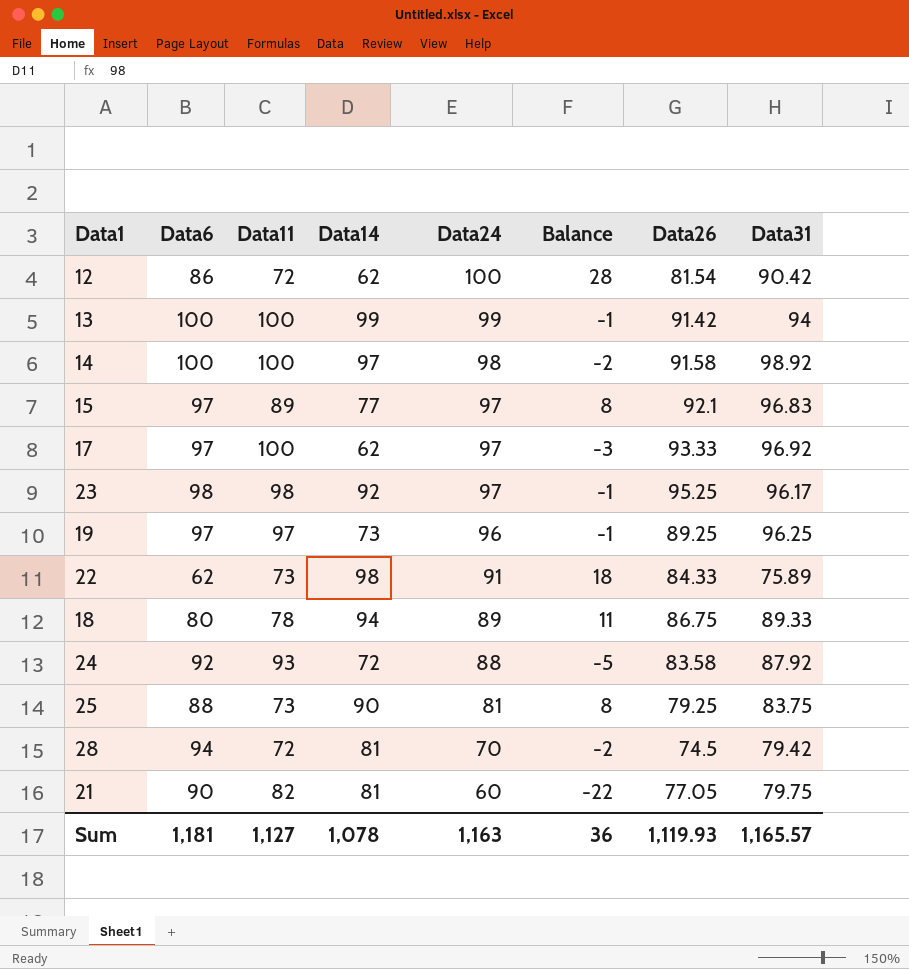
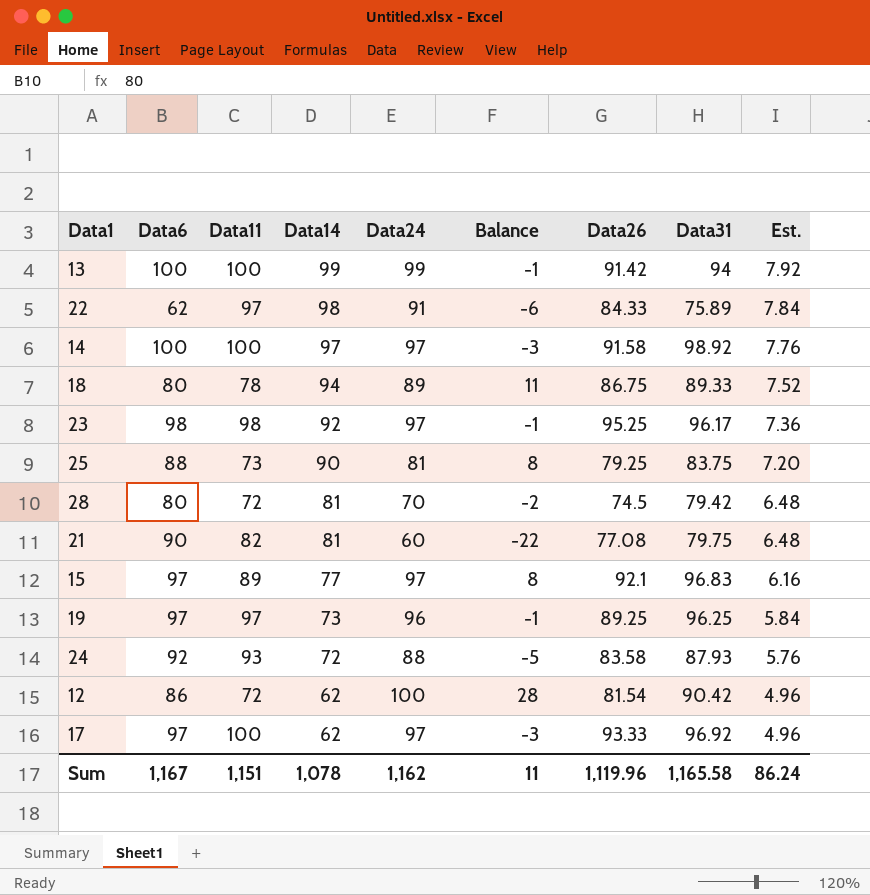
row order: Data24 descending -> Data14 descending
column Est. | formula: none -> [Data14] * 0.08
22 | Data11: 73 -> 97
22 | Balance: 18 -> -6
14 | Data24: 98 -> 97
14 | Balance: -2 -> -3
28 | Data6: 94 -> 80
21 | Data26: 77.05 -> 77.08
24 | Data31: 87.92 -> 87.93
Sum | Data6: 1,181 -> 1,167
Sum | Data11: 1,127 -> 1,151
Sum | Data24: 1,163 -> 1,162
Sum | Balance: 36 -> 11
Sum | Data26: 1,119.93 -> 1,119.96
Sum | Data31: 1,165.57 -> 1,165.58

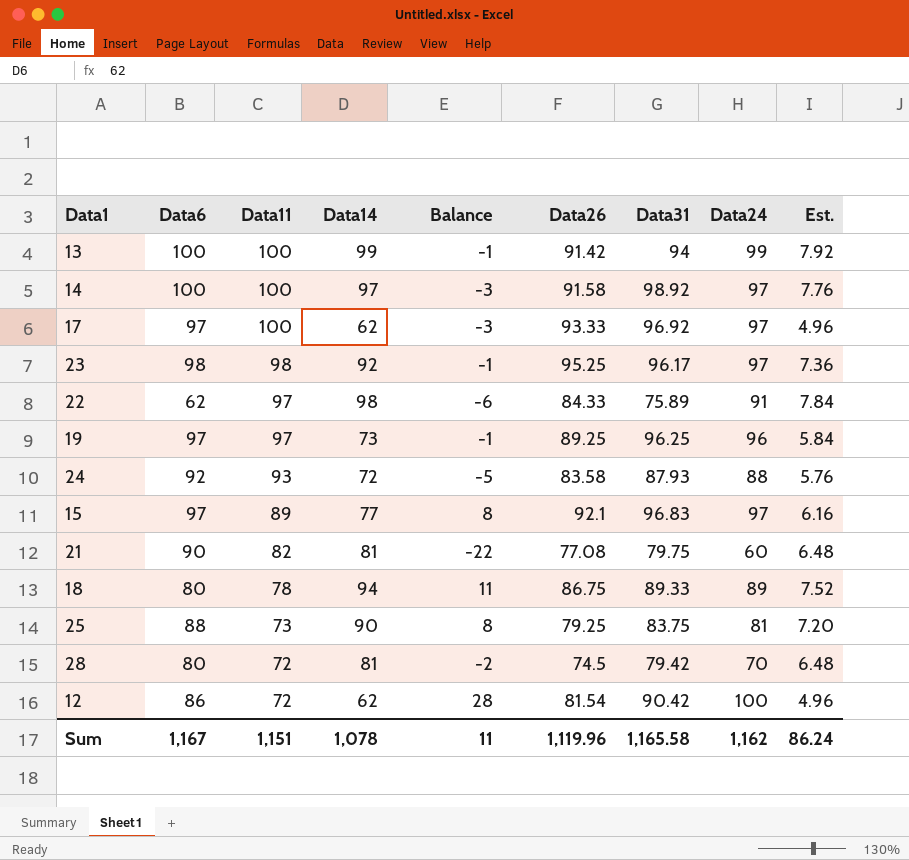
row order: Data14 descending -> Data11 descending
column Data24 | position: 5 -> 8

